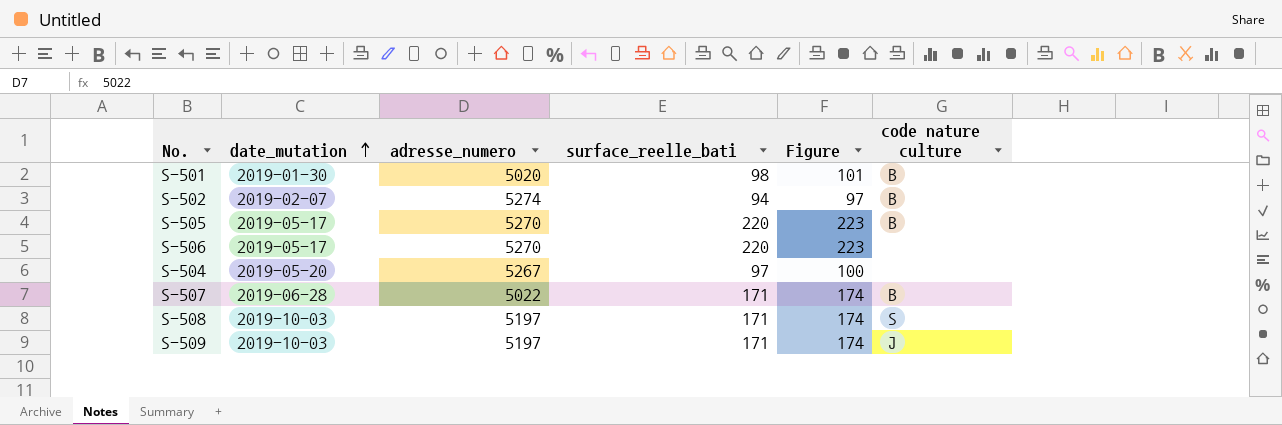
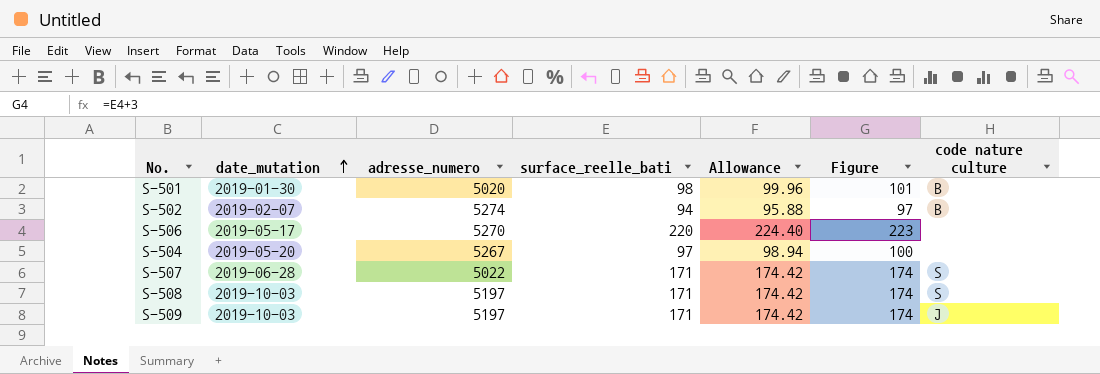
column Allowance | formula: none -> [surface_reelle_bati] * 1.02
row S-505: 2019-05-17 | 5270 | 220 | 223 | B -> none
S-507 | code nature culture: B -> S

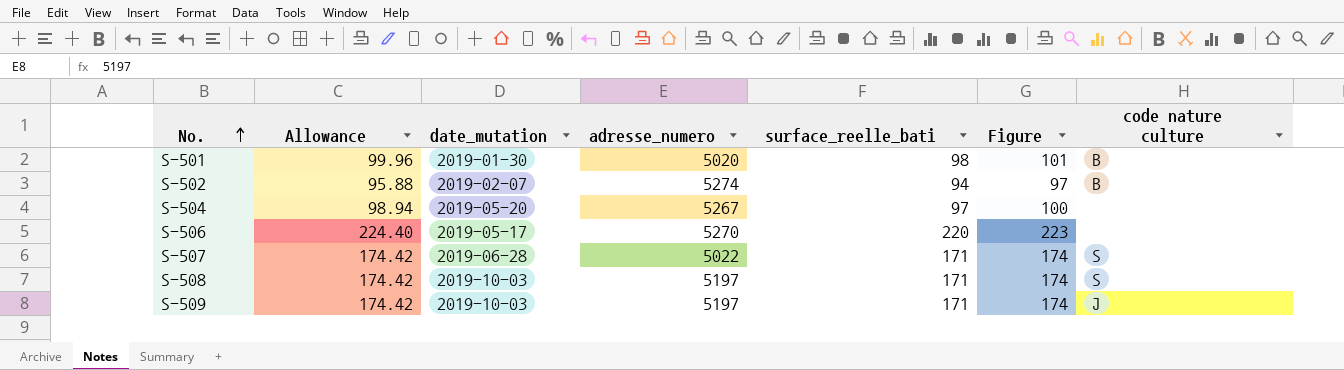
row order: date_mutation ascending -> No. ascending
column Allowance | position: 5 -> 2

